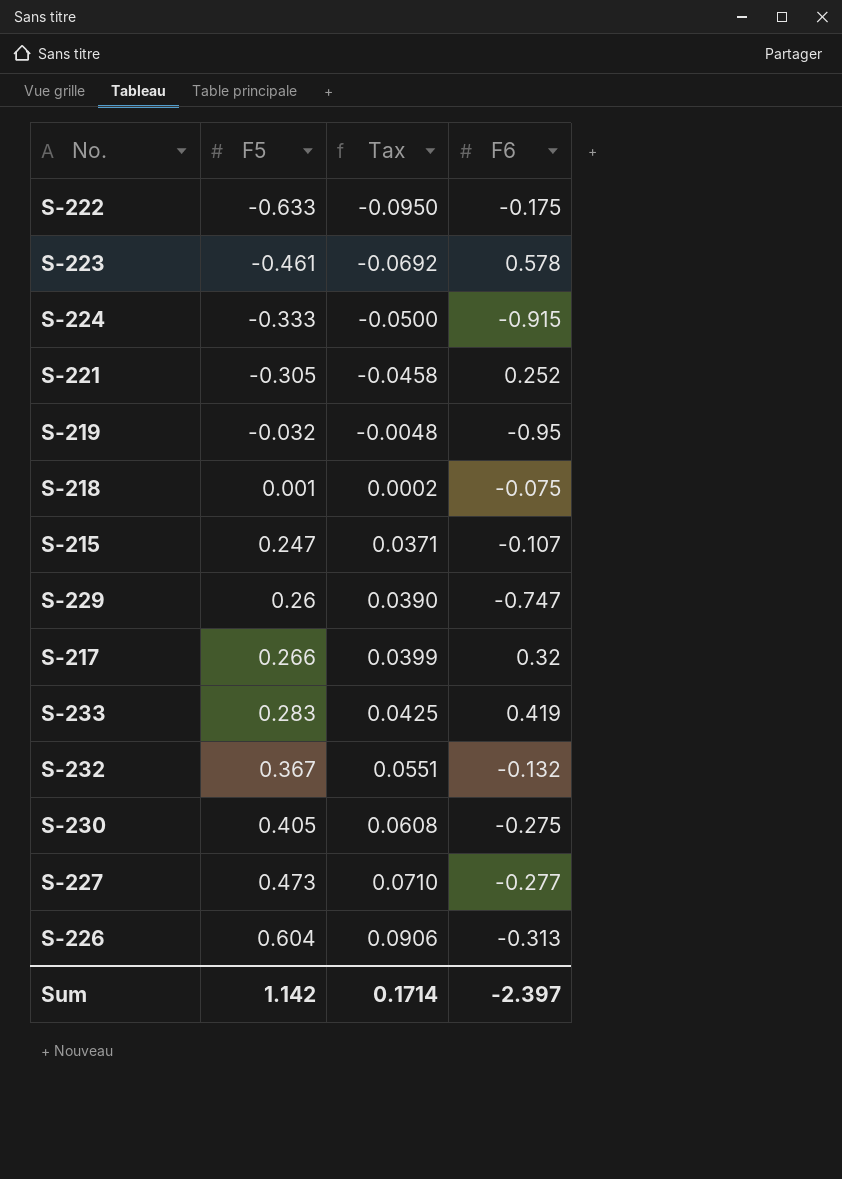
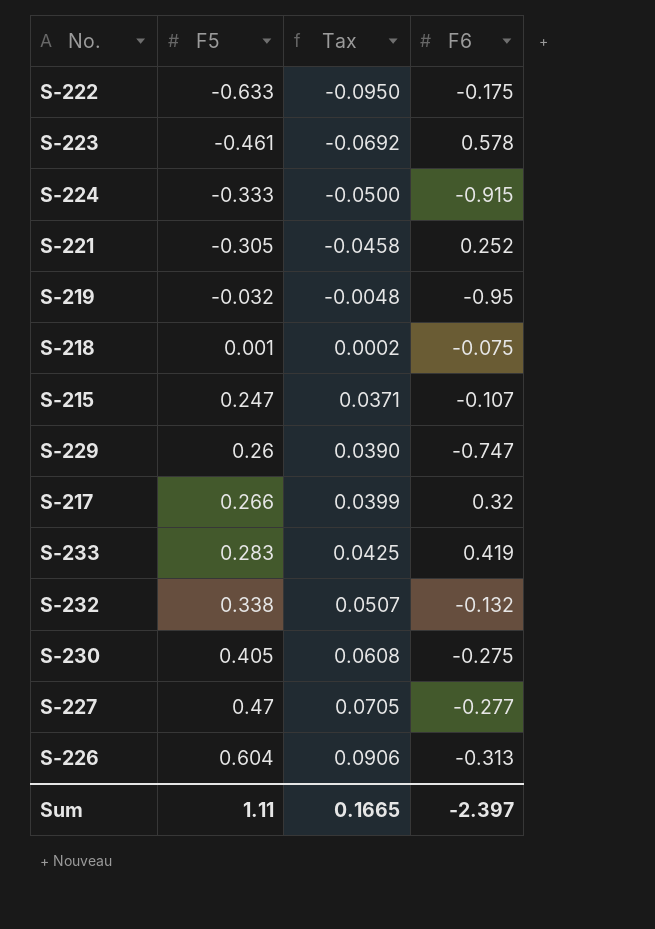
S-232 | F5: 0.367 -> 0.338
S-232 | Tax: 0.0551 -> 0.0507
S-227 | F5: 0.473 -> 0.47
S-227 | Tax: 0.0710 -> 0.0705
Sum | F5: 1.142 -> 1.11
Sum | Tax: 0.1714 -> 0.1665

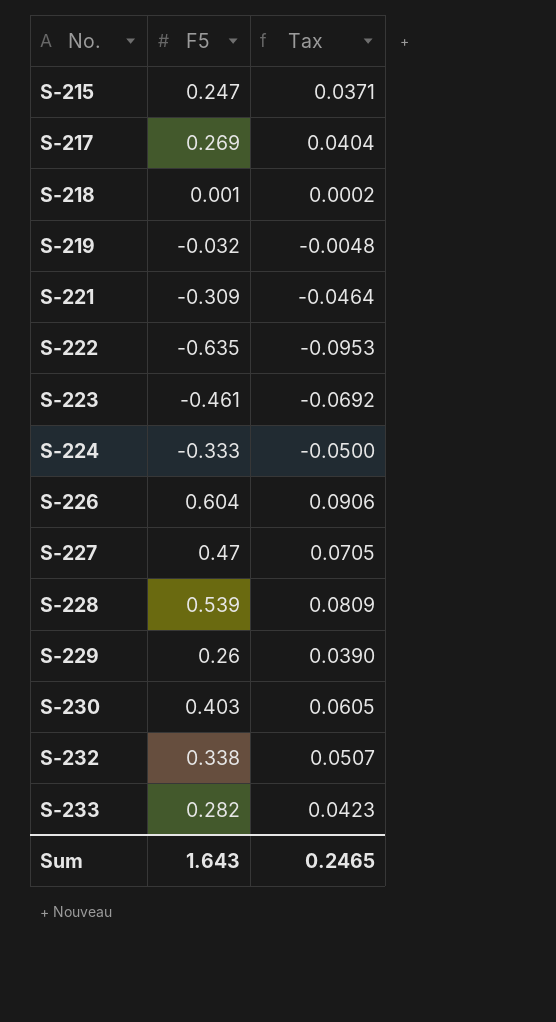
row order: F5 ascending -> No. ascending
column F6 | position: 4 -> none
S-217 | F5: 0.266 -> 0.269
S-217 | Tax: 0.0399 -> 0.0404
S-221 | F5: -0.305 -> -0.309
S-221 | Tax: -0.0458 -> -0.0464
S-222 | F5: -0.633 -> -0.635
S-222 | Tax: -0.0950 -> -0.0953
row S-228: none -> 0.539 | 0.0809
S-230 | F5: 0.405 -> 0.403
S-230 | Tax: 0.0608 -> 0.0605
S-233 | F5: 0.283 -> 0.282
S-233 | Tax: 0.0425 -> 0.0423
Sum | F5: 1.11 -> 1.643
Sum | Tax: 0.1665 -> 0.2465

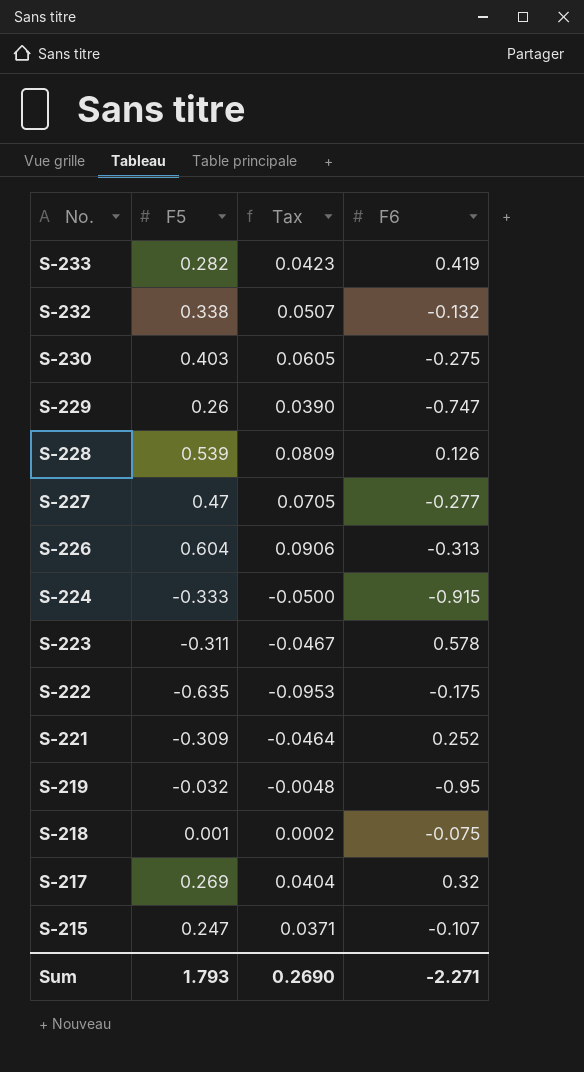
row order: No. ascending -> No. descending
column F6 | position: none -> 4
S-223 | F5: -0.461 -> -0.311
S-223 | Tax: -0.0692 -> -0.0467
Sum | F5: 1.643 -> 1.793
Sum | Tax: 0.2465 -> 0.2690

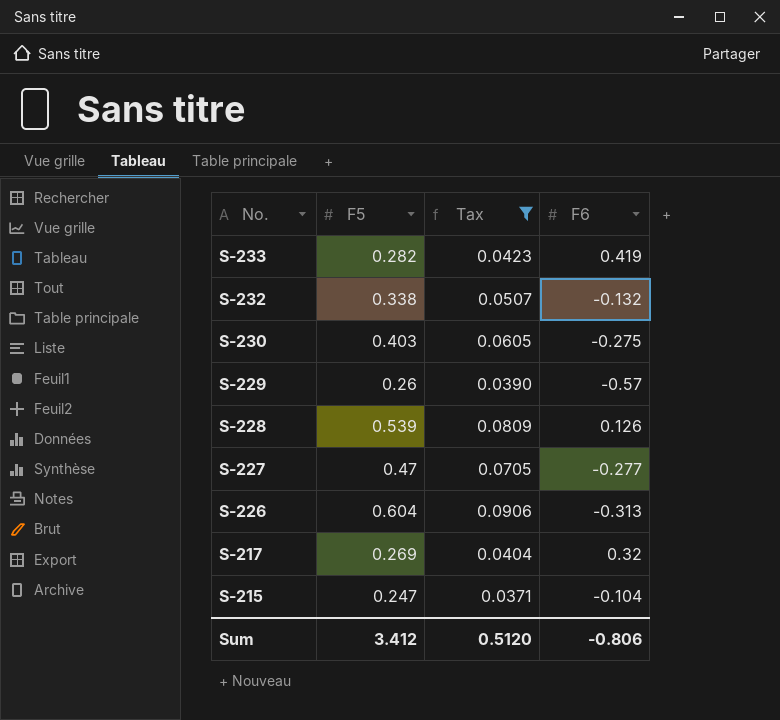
filter: none -> Tax >= 0.0371
S-229 | F6: -0.747 -> -0.57
S-215 | F6: -0.107 -> -0.104
Sum | F5: 1.793 -> 3.412
Sum | Tax: 0.2690 -> 0.5120
Sum | F6: -2.271 -> -0.806

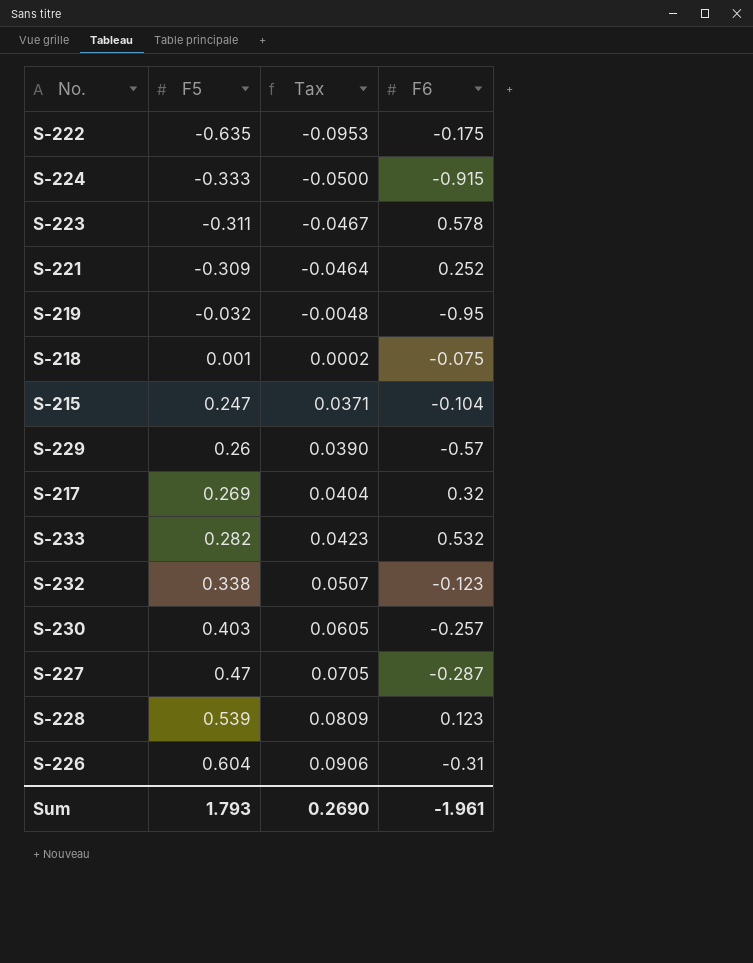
filter: Tax >= 0.0371 -> none
row order: No. descending -> F5 ascending
S-233 | F6: 0.419 -> 0.532
S-232 | F6: -0.132 -> -0.123
S-230 | F6: -0.275 -> -0.257
S-227 | F6: -0.277 -> -0.287
S-228 | F6: 0.126 -> 0.123
S-226 | F6: -0.313 -> -0.31
Sum | F5: 3.412 -> 1.793
Sum | Tax: 0.5120 -> 0.2690
Sum | F6: -0.806 -> -1.961

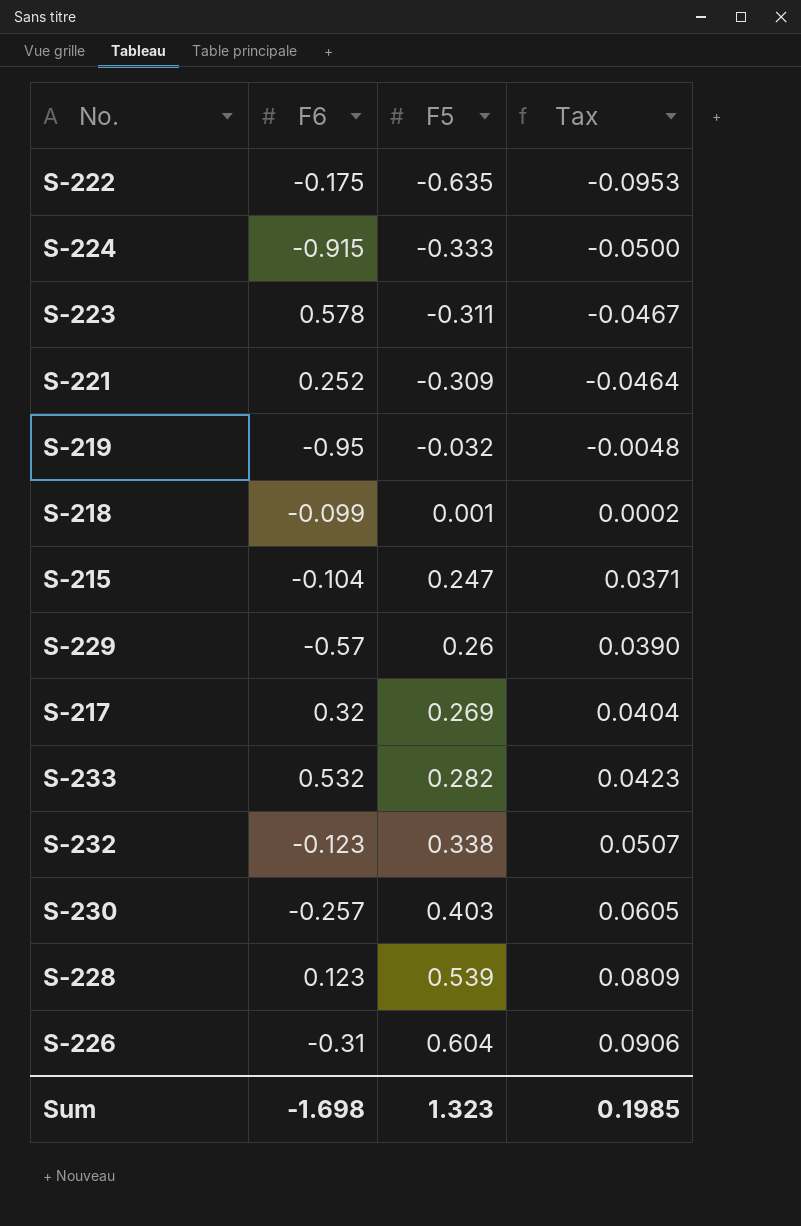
column F6 | position: 4 -> 2
row S-227: 0.47 | 0.0705 | -0.287 -> none
S-218 | F6: -0.075 -> -0.099
Sum | F6: -1.961 -> -1.698
Sum | F5: 1.793 -> 1.323
Sum | Tax: 0.2690 -> 0.1985

